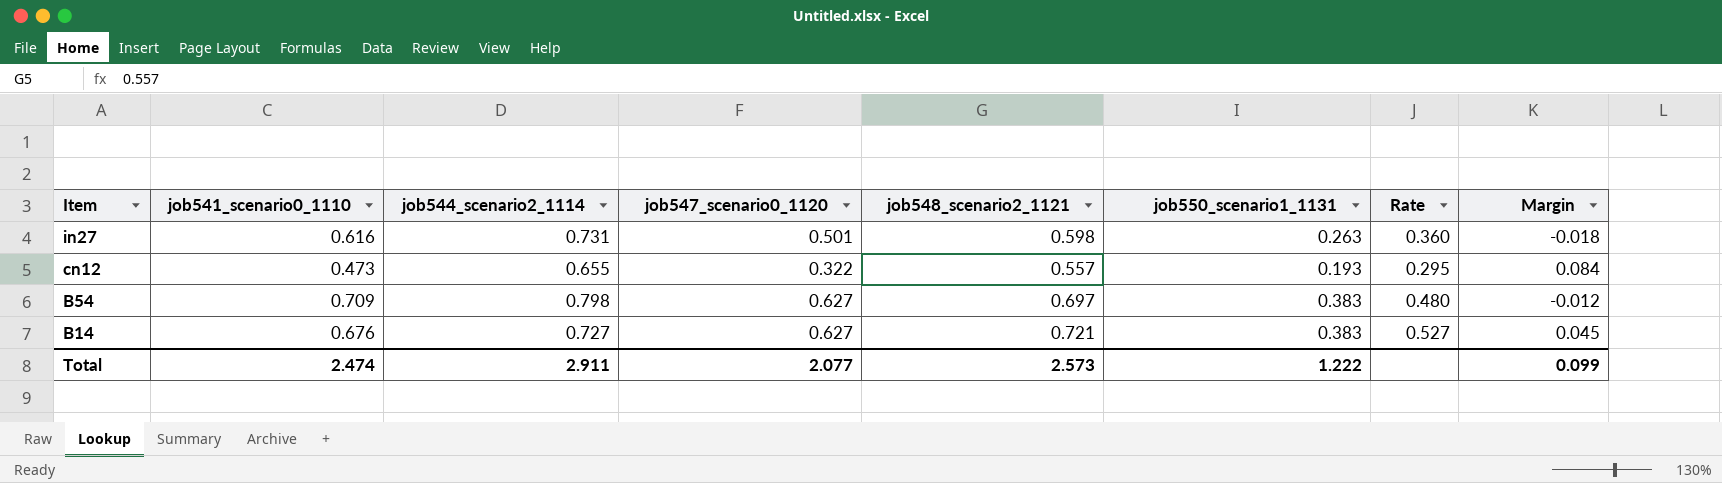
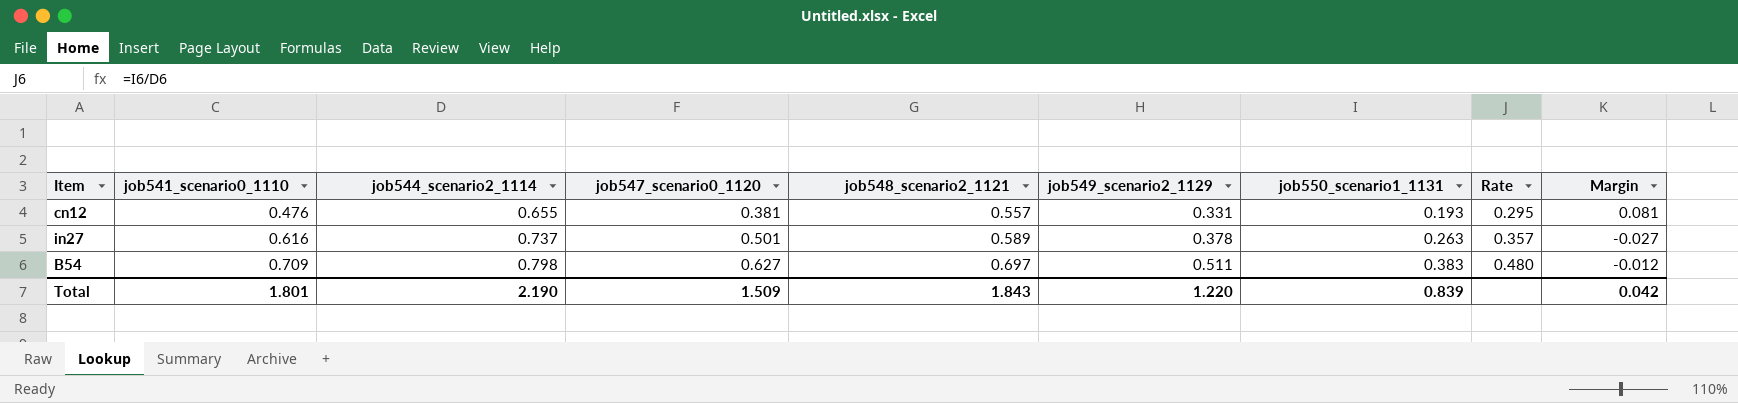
row order: Item descending -> job541_scenario0_1110 ascending
column job549_scenario2_1129 | position: none -> 6
row B14: 0.676 | 0.727 | 0.627 | 0.721 | 0.383 | 0.527 | 0.045 -> none
cn12 | job541_scenario0_1110: 0.473 -> 0.476
cn12 | job547_scenario0_1120: 0.322 -> 0.381
cn12 | Margin: 0.084 -> 0.081
in27 | job544_scenario2_1114: 0.731 -> 0.737
in27 | job548_scenario2_1121: 0.598 -> 0.589
in27 | Rate: 0.360 -> 0.357
in27 | Margin: -0.018 -> -0.027
Total | job541_scenario0_1110: 2.474 -> 1.801
Total | job544_scenario2_1114: 2.911 -> 2.190
Total | job547_scenario0_1120: 2.077 -> 1.509
Total | job548_scenario2_1121: 2.573 -> 1.843
Total | job550_scenario1_1131: 1.222 -> 0.839
Total | Margin: 0.099 -> 0.042

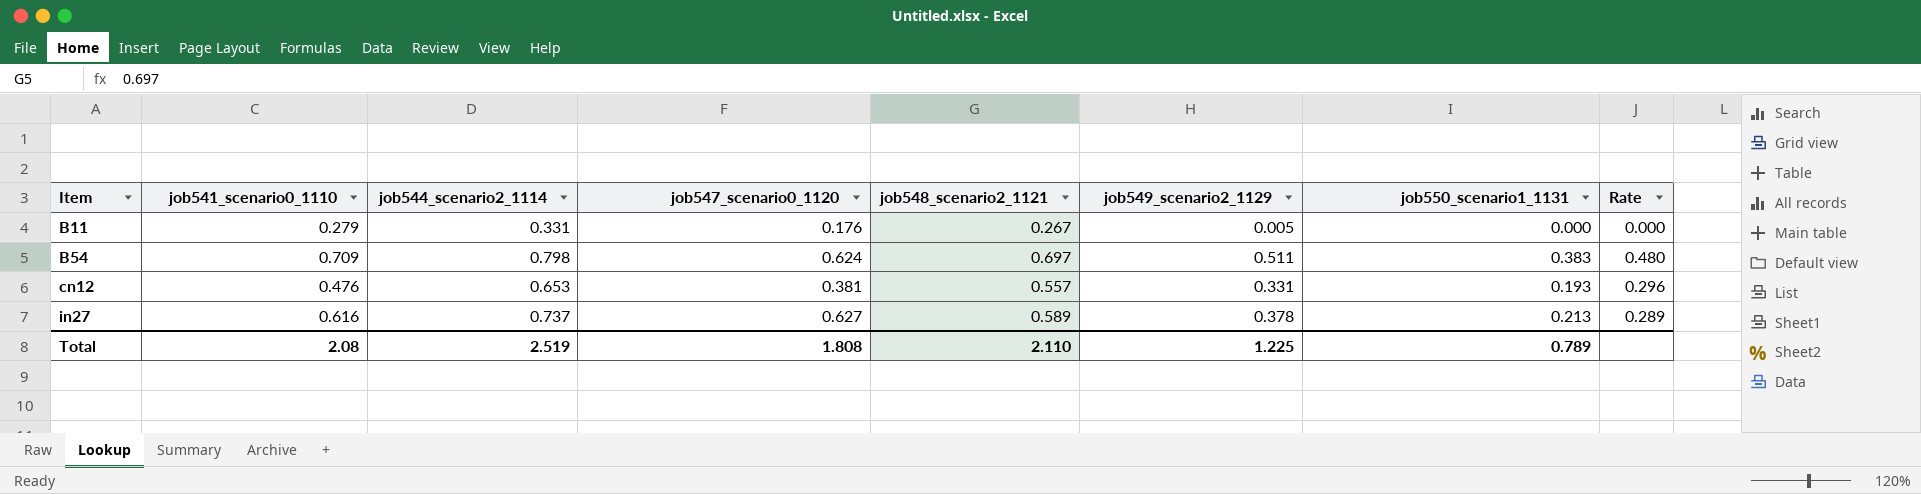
row order: job541_scenario0_1110 ascending -> Item ascending
column Margin | formula: [job548_scenario2_1121] - [job541_scenario0_1110] -> none
row B11: none -> 0.279 | 0.331 | 0.176 | 0.267 | 0.005 | 0.000 | 0.000
B54 | job547_scenario0_1120: 0.627 -> 0.624
cn12 | job544_scenario2_1114: 0.655 -> 0.653
cn12 | Rate: 0.295 -> 0.296
in27 | job547_scenario0_1120: 0.501 -> 0.627
in27 | job550_scenario1_1131: 0.263 -> 0.213
in27 | Rate: 0.357 -> 0.289
Total | job541_scenario0_1110: 1.801 -> 2.08
Total | job544_scenario2_1114: 2.190 -> 2.519
Total | job547_scenario0_1120: 1.509 -> 1.808
Total | job548_scenario2_1121: 1.843 -> 2.110
Total | job549_scenario2_1129: 1.220 -> 1.225
Total | job550_scenario1_1131: 0.839 -> 0.789

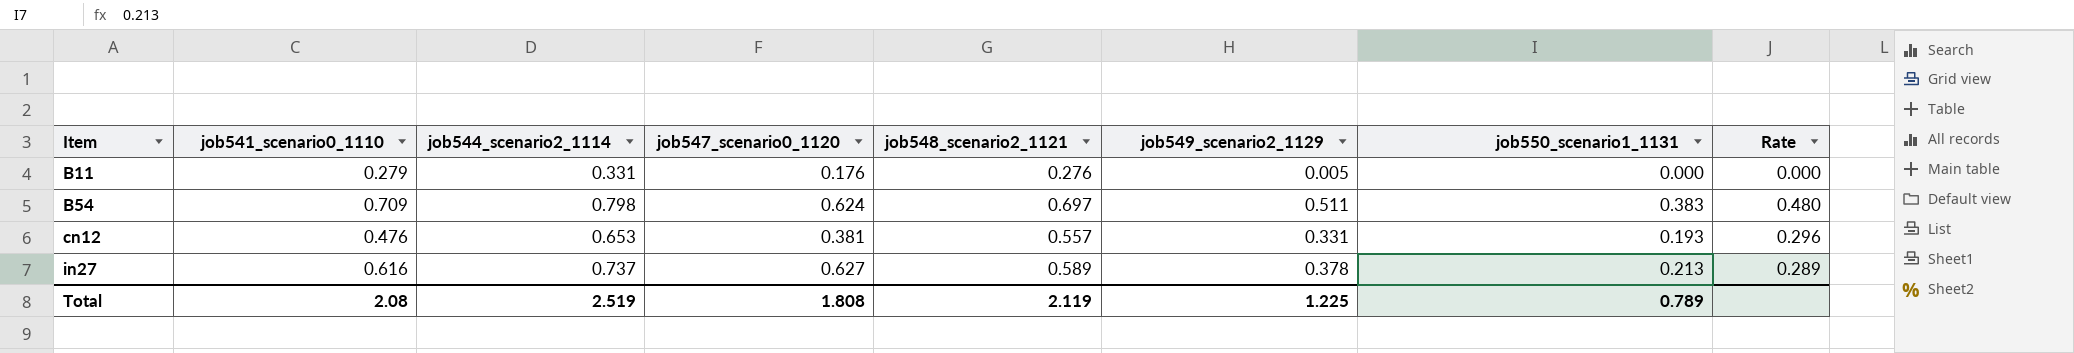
B11 | job548_scenario2_1121: 0.267 -> 0.276
Total | job548_scenario2_1121: 2.110 -> 2.119

